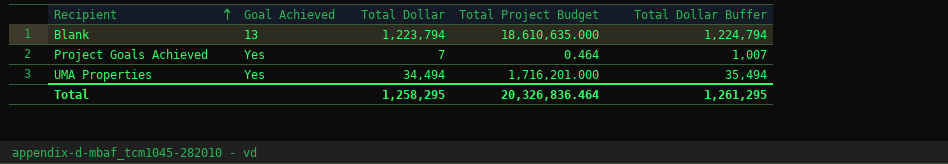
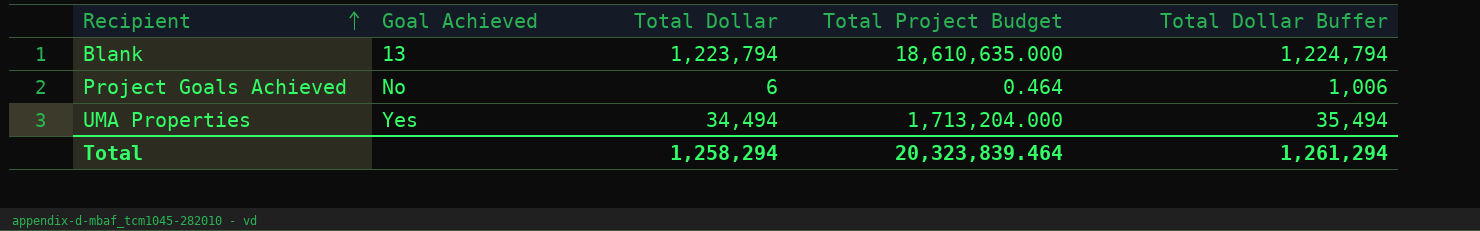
Project Goals Achieved | Goal Achieved: Yes -> No
Project Goals Achieved | Total Dollar: 7 -> 6
Project Goals Achieved | Total Dollar Buffer: 1,007 -> 1,006
UMA Properties | Total Project Budget: 1,716,201.000 -> 1,713,204.000
Total | Total Dollar: 1,258,295 -> 1,258,294
Total | Total Project Budget: 20,326,836.464 -> 20,323,839.464
Total | Total Dollar Buffer: 1,261,295 -> 1,261,294

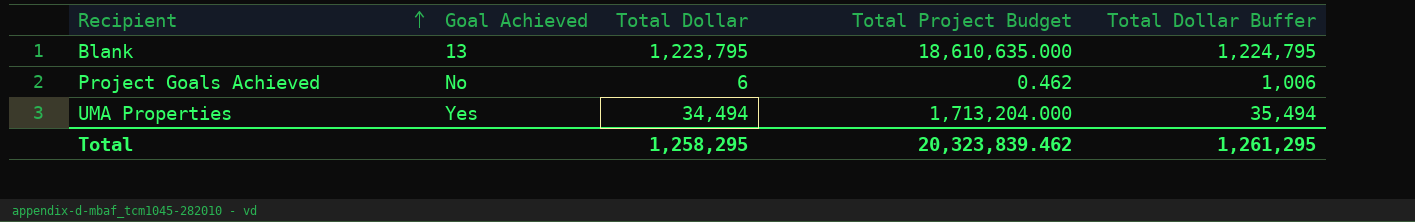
Blank | Total Dollar: 1,223,794 -> 1,223,795
Blank | Total Dollar Buffer: 1,224,794 -> 1,224,795
Project Goals Achieved | Total Project Budget: 0.464 -> 0.462
Total | Total Dollar: 1,258,294 -> 1,258,295
Total | Total Project Budget: 20,323,839.464 -> 20,323,839.462
Total | Total Dollar Buffer: 1,261,294 -> 1,261,295

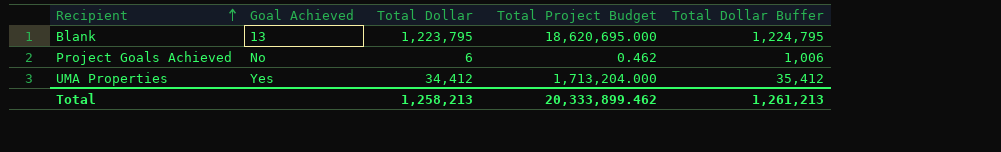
Blank | Total Project Budget: 18,610,635.000 -> 18,620,695.000
UMA Properties | Total Dollar: 34,494 -> 34,412
UMA Properties | Total Dollar Buffer: 35,494 -> 35,412
Total | Total Dollar: 1,258,295 -> 1,258,213
Total | Total Project Budget: 20,323,839.462 -> 20,333,899.462
Total | Total Dollar Buffer: 1,261,295 -> 1,261,213

